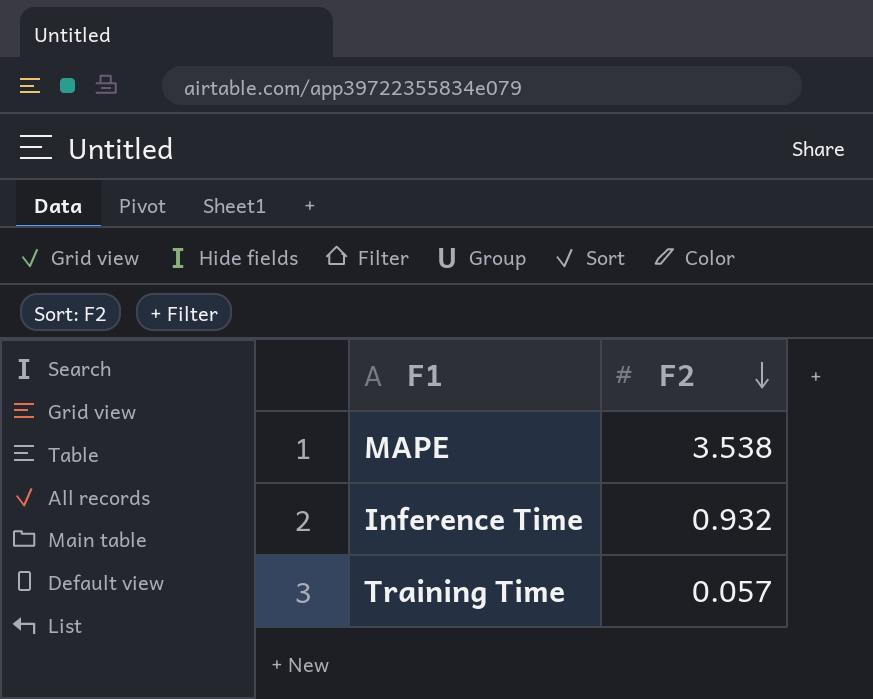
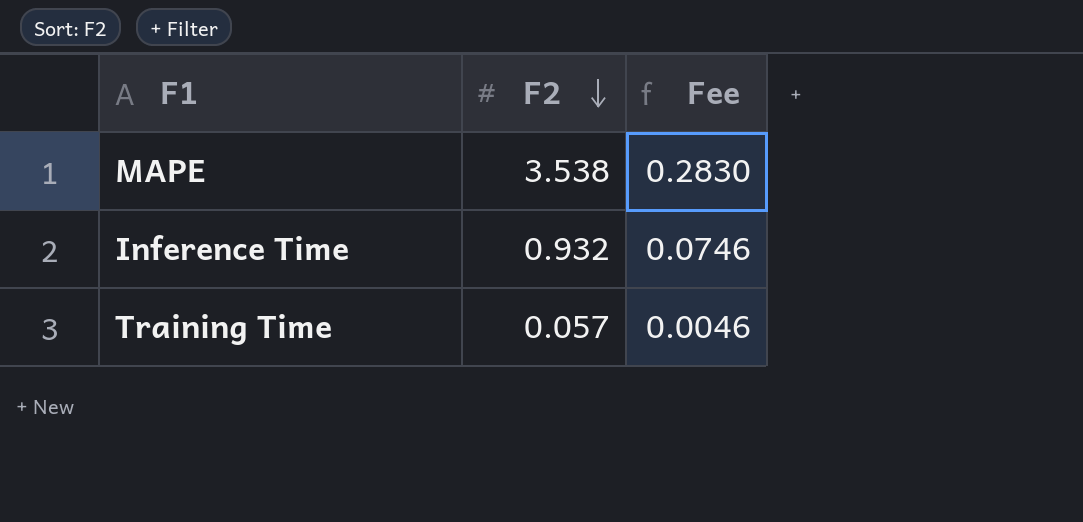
column Fee | formula: none -> [F2] * 0.08

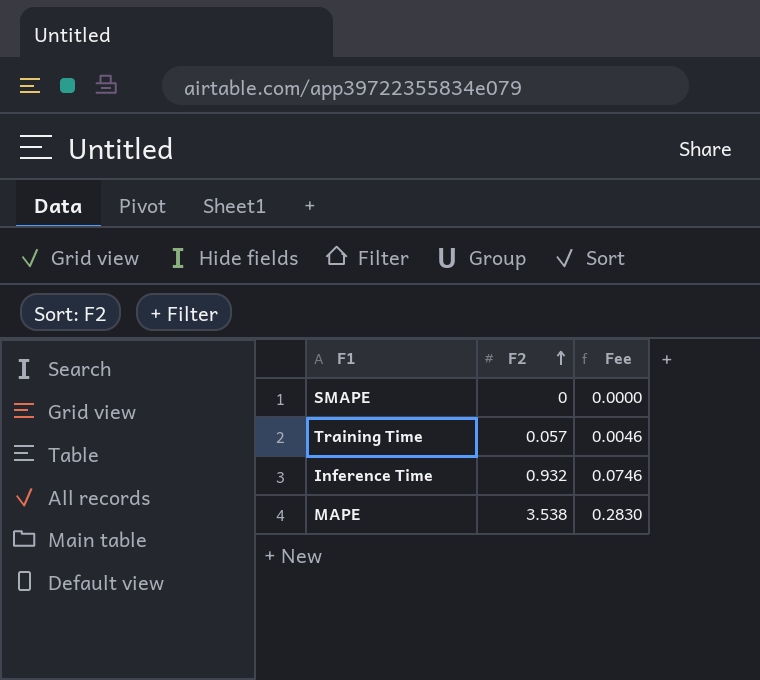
row order: F2 descending -> F2 ascending
row SMAPE: none -> 0 | 0.0000

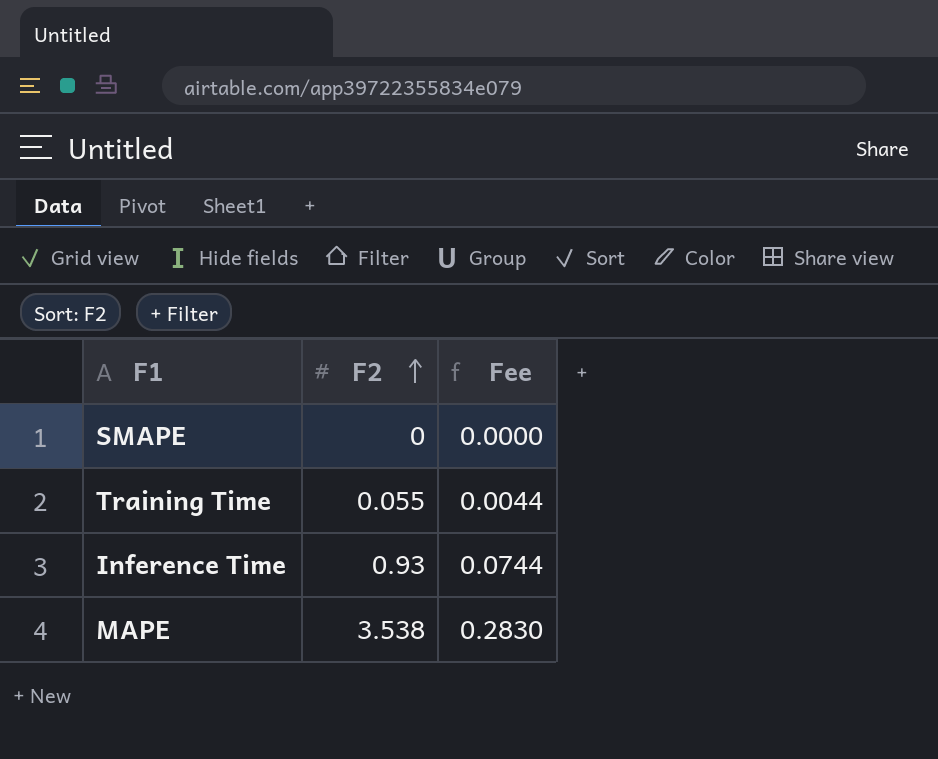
Training Time | F2: 0.057 -> 0.055
Training Time | Fee: 0.0046 -> 0.0044
Inference Time | F2: 0.932 -> 0.93
Inference Time | Fee: 0.0746 -> 0.0744

